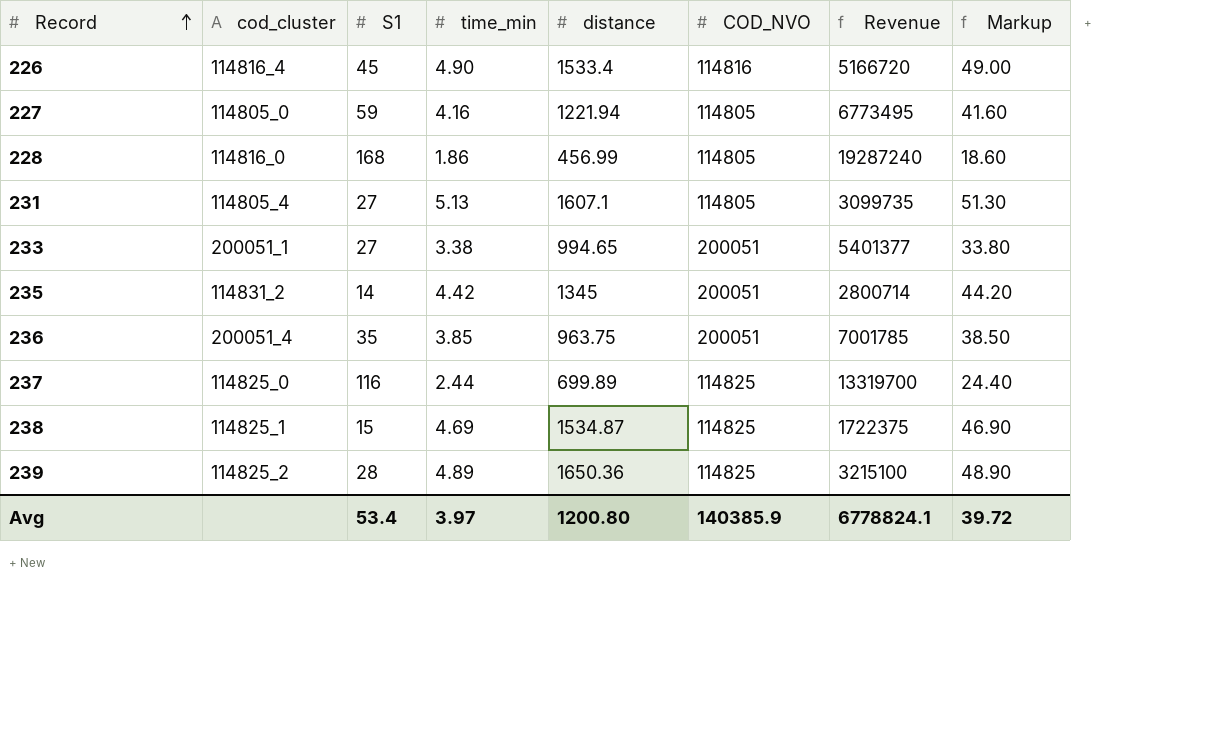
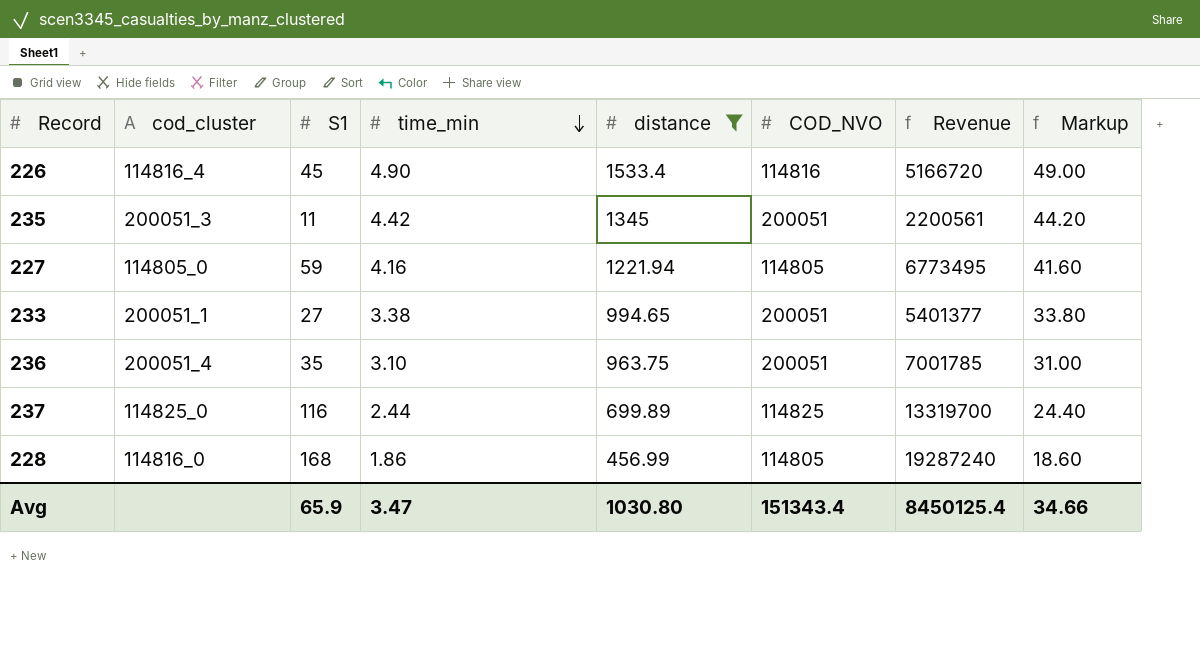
filter: none -> distance <= 1533.4
row order: Record ascending -> time_min descending
235 | cod_cluster: 114831_2 -> 200051_3
235 | S1: 14 -> 11
235 | Revenue: 2800714 -> 2200561
236 | time_min: 3.85 -> 3.10
236 | Markup: 38.50 -> 31.00
Avg | S1: 53.4 -> 65.9
Avg | time_min: 3.97 -> 3.47
Avg | distance: 1200.80 -> 1030.80
Avg | COD_NVO: 140385.9 -> 151343.4
Avg | Revenue: 6778824.1 -> 8450125.4
Avg | Markup: 39.72 -> 34.66

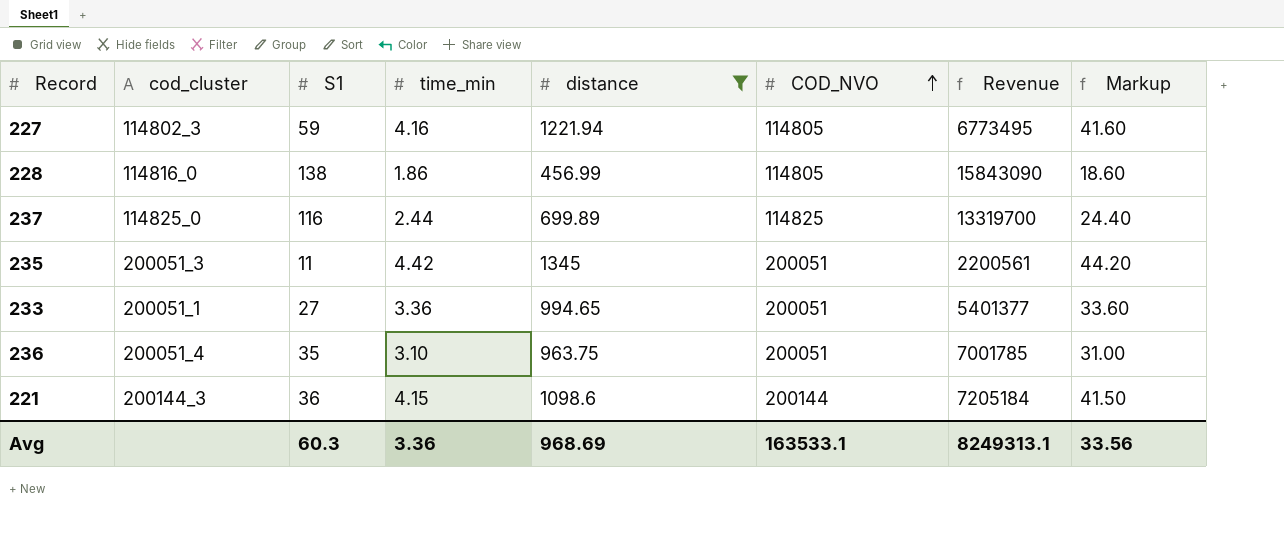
row order: time_min descending -> COD_NVO ascending
row 226: 114816_4 | 45 | 4.90 | 1533.4 | 114816 | 5166720 | 49.00 -> none
227 | cod_cluster: 114805_0 -> 114802_3
228 | S1: 168 -> 138
228 | Revenue: 19287240 -> 15843090
233 | time_min: 3.38 -> 3.36
233 | Markup: 33.80 -> 33.60
row 221: none -> 200144_3 | 36 | 4.15 | 1098.6 | 200144 | 7205184 | 41.50
Avg | S1: 65.9 -> 60.3
Avg | time_min: 3.47 -> 3.36
Avg | distance: 1030.80 -> 968.69
Avg | COD_NVO: 151343.4 -> 163533.1
Avg | Revenue: 8450125.4 -> 8249313.1
Avg | Markup: 34.66 -> 33.56

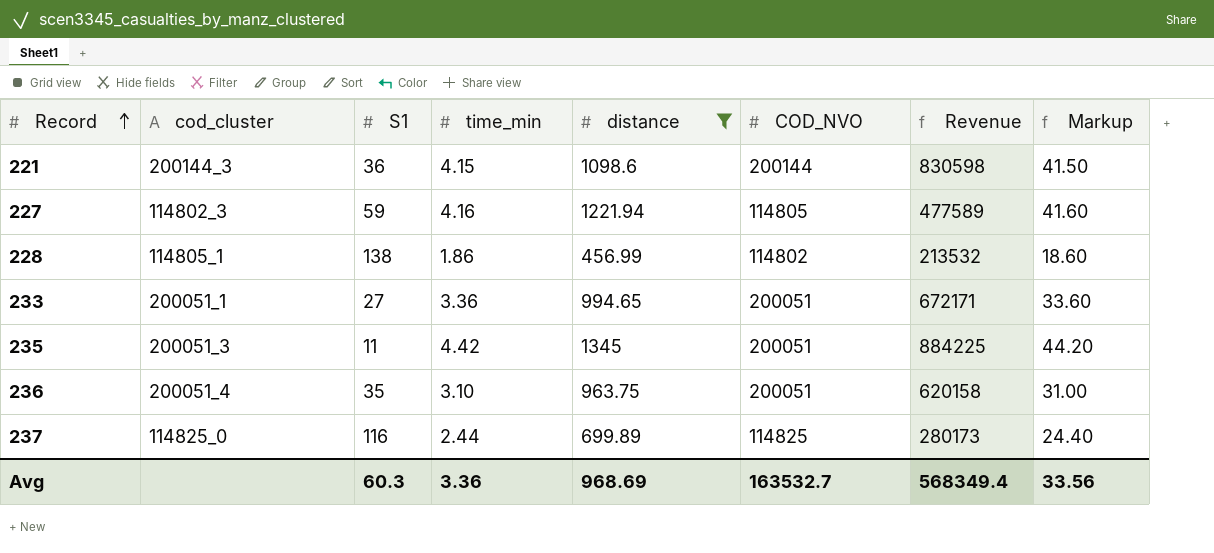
row order: COD_NVO ascending -> Record ascending
column Revenue | formula: [S1] * [COD_NVO] -> [time_min] * [COD_NVO]
228 | cod_cluster: 114816_0 -> 114805_1
228 | COD_NVO: 114805 -> 114802
Avg | COD_NVO: 163533.1 -> 163532.7
Avg | Revenue: 8249313.1 -> 568349.4

